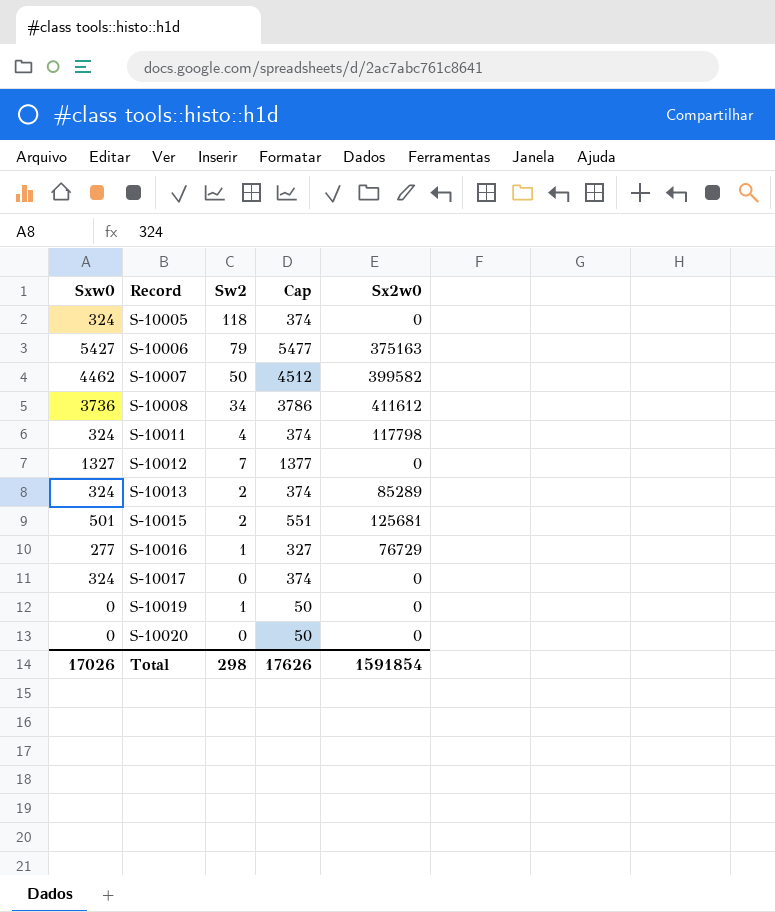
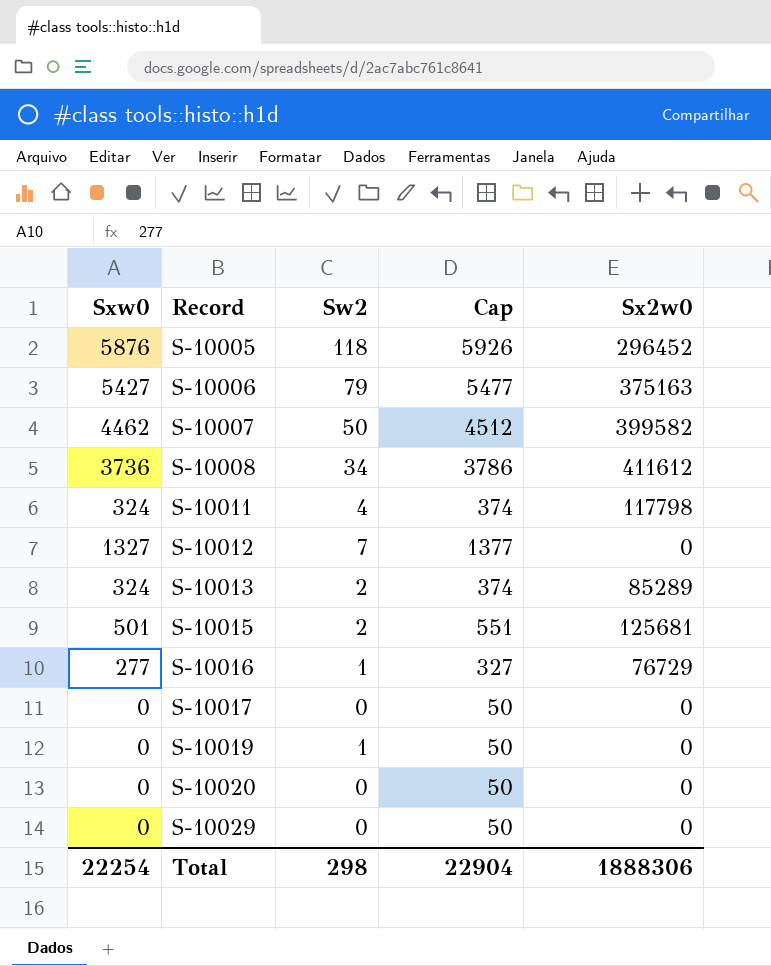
S-10005 | Sxw0: 324 -> 5876
S-10005 | Cap: 374 -> 5926
S-10005 | Sx2w0: 0 -> 296452
S-10017 | Sxw0: 324 -> 0
S-10017 | Cap: 374 -> 50
row S-10029: none -> 0 | 0 | 50 | 0
Total | Sxw0: 17026 -> 22254
Total | Cap: 17626 -> 22904
Total | Sx2w0: 1591854 -> 1888306

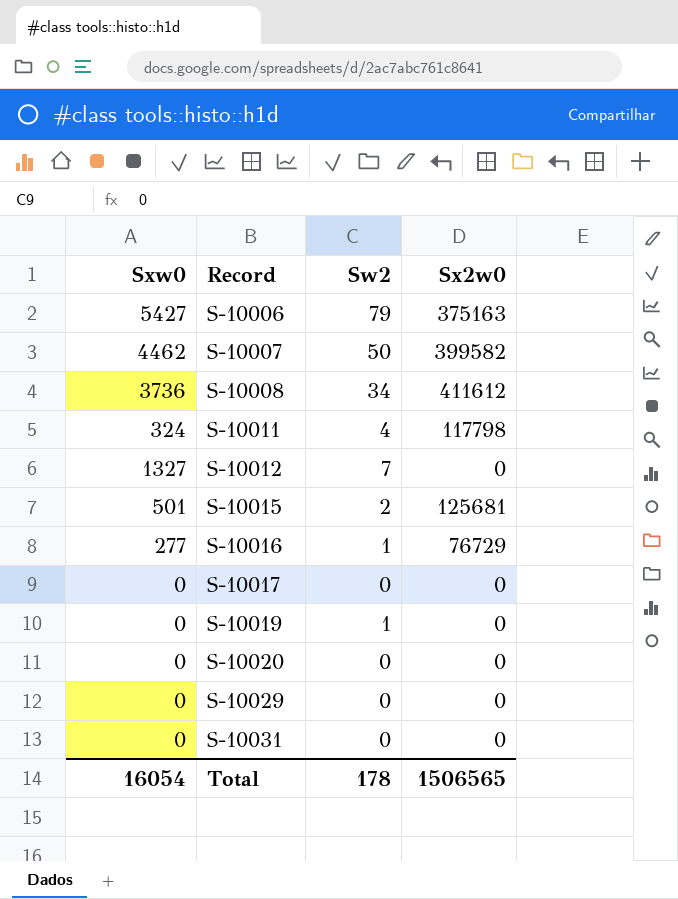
column Cap | formula: [Sxw0] + 50 -> none
row S-10005: 5876 | 118 | 5926 | 296452 -> none
row S-10013: 324 | 2 | 374 | 85289 -> none
row S-10031: none -> 0 | 0 | 0
Total | Sxw0: 22254 -> 16054
Total | Sw2: 298 -> 178
Total | Sx2w0: 1888306 -> 1506565

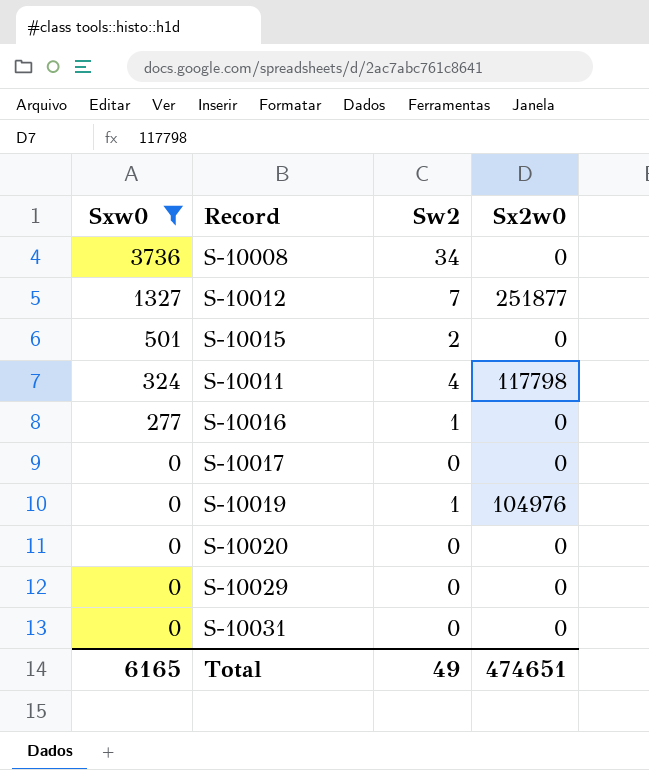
filter: none -> Sxw0 <= 3736
row order: Record ascending -> Sxw0 descending
S-10008 | Sx2w0: 411612 -> 0
S-10012 | Sx2w0: 0 -> 251877
S-10015 | Sx2w0: 125681 -> 0
S-10016 | Sx2w0: 76729 -> 0
S-10019 | Sx2w0: 0 -> 104976
Total | Sxw0: 16054 -> 6165
Total | Sw2: 178 -> 49
Total | Sx2w0: 1506565 -> 474651

